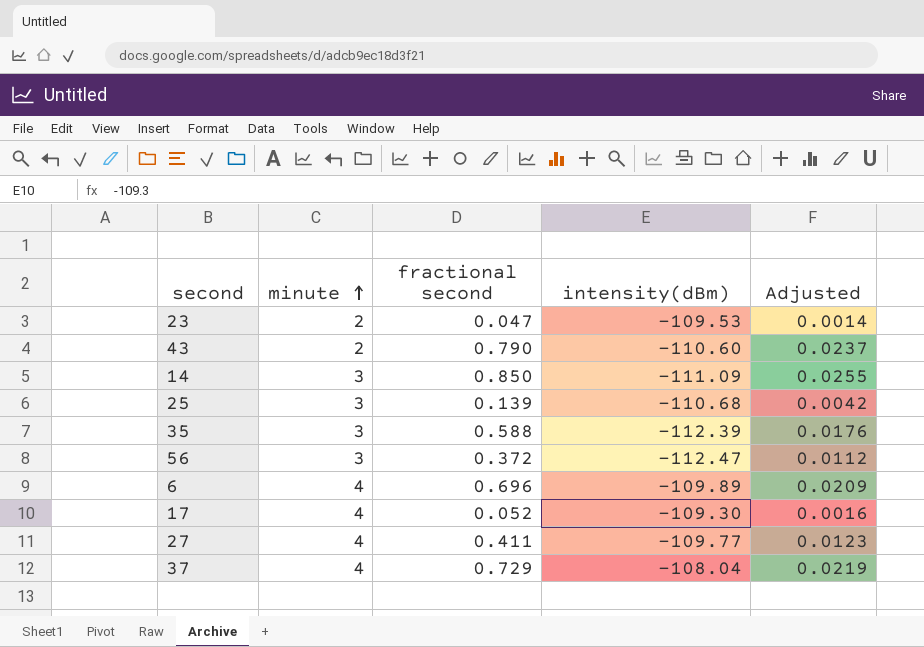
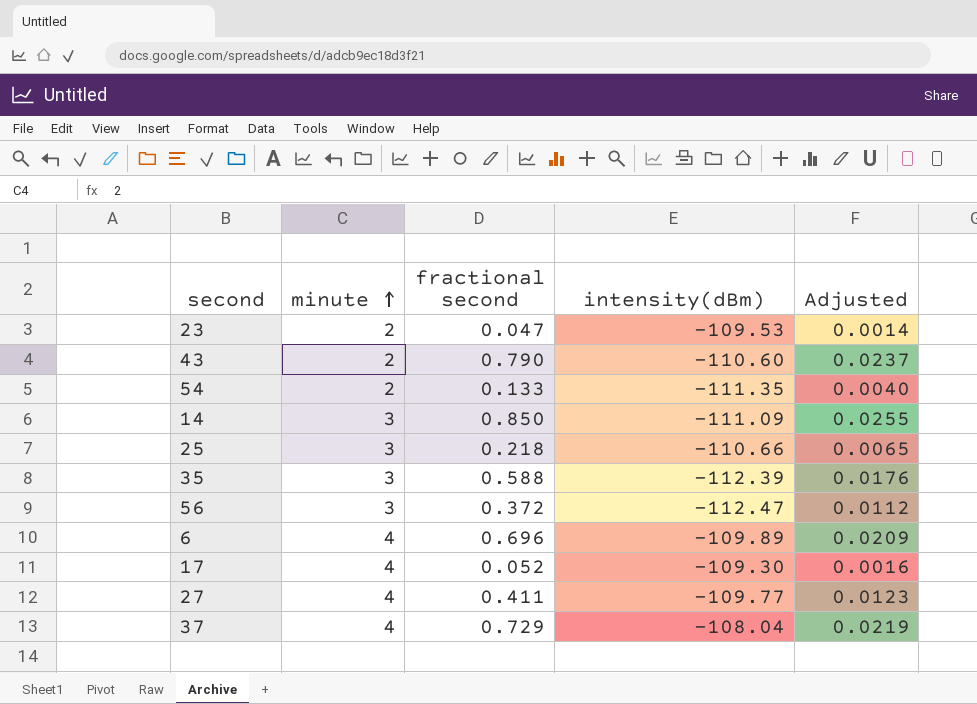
row 54: none -> 2 | 0.133 | -111.35 | 0.0040
25 | fractional second: 0.139 -> 0.218
25 | intensity(dBm): -110.68 -> -110.66
25 | Adjusted: 0.0042 -> 0.0065

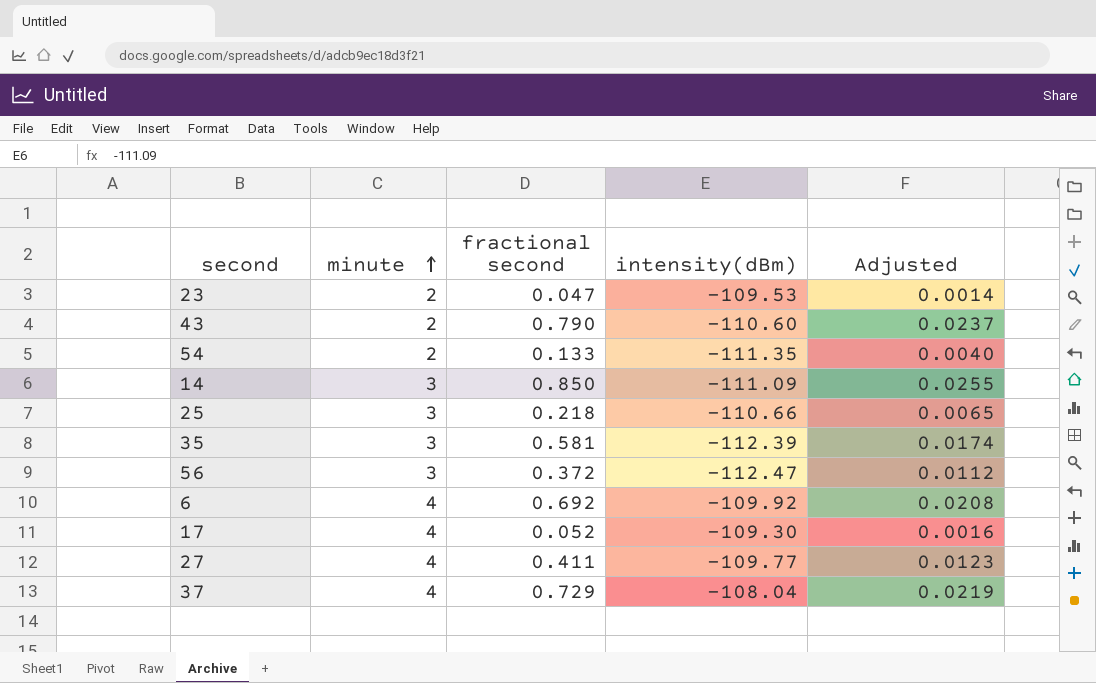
35 | fractional second: 0.588 -> 0.581
35 | Adjusted: 0.0176 -> 0.0174
6 | fractional second: 0.696 -> 0.692
6 | intensity(dBm): -109.89 -> -109.92
6 | Adjusted: 0.0209 -> 0.0208

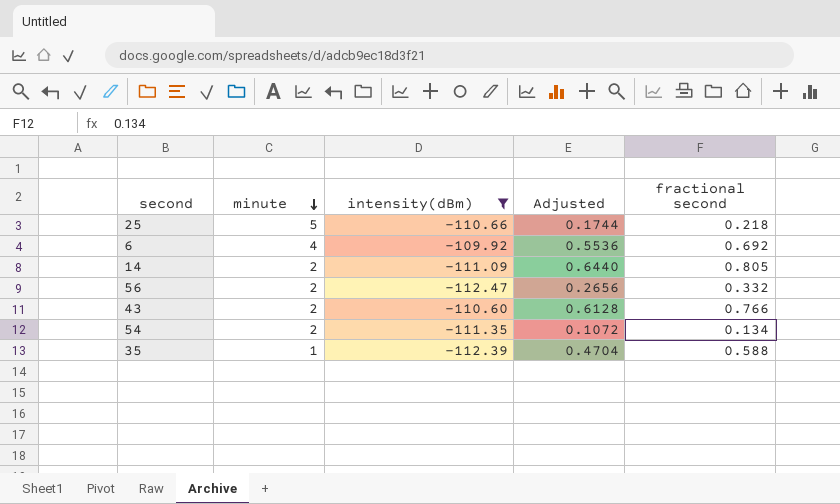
filter: none -> intensity(dBm) <= -109.92
row order: minute ascending -> minute descending
column Adjusted | formula: [fractional second] * 0.03 -> [fractional second] * 0.8
column fractional second | position: 3 -> 5
25 | minute: 3 -> 5
14 | minute: 3 -> 2
14 | fractional second: 0.850 -> 0.805
56 | minute: 3 -> 2
56 | fractional second: 0.372 -> 0.332
43 | fractional second: 0.790 -> 0.766
54 | fractional second: 0.133 -> 0.134
35 | minute: 3 -> 1
35 | fractional second: 0.581 -> 0.588

